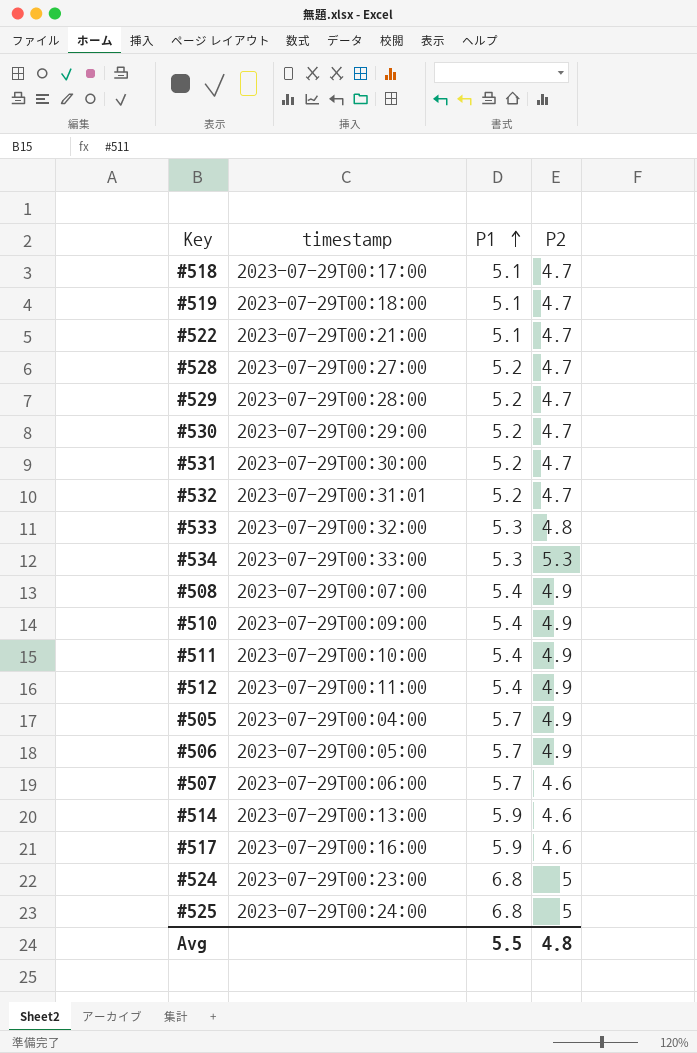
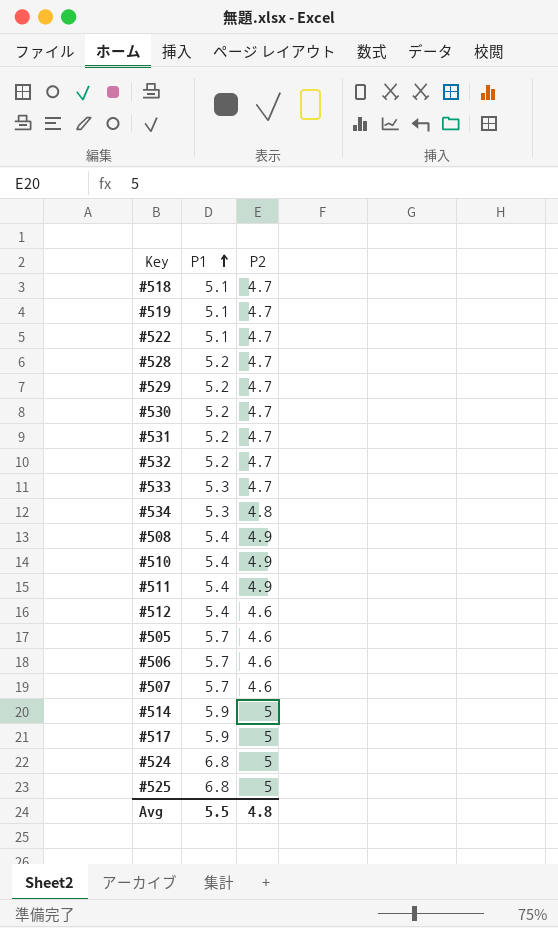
column timestamp | position: 2 -> none
#533 | P2: 4.8 -> 4.7
#534 | P2: 5.3 -> 4.8
#512 | P2: 4.9 -> 4.6
#505 | P2: 4.9 -> 4.6
#506 | P2: 4.9 -> 4.6
#514 | P2: 4.6 -> 5
#517 | P2: 4.6 -> 5

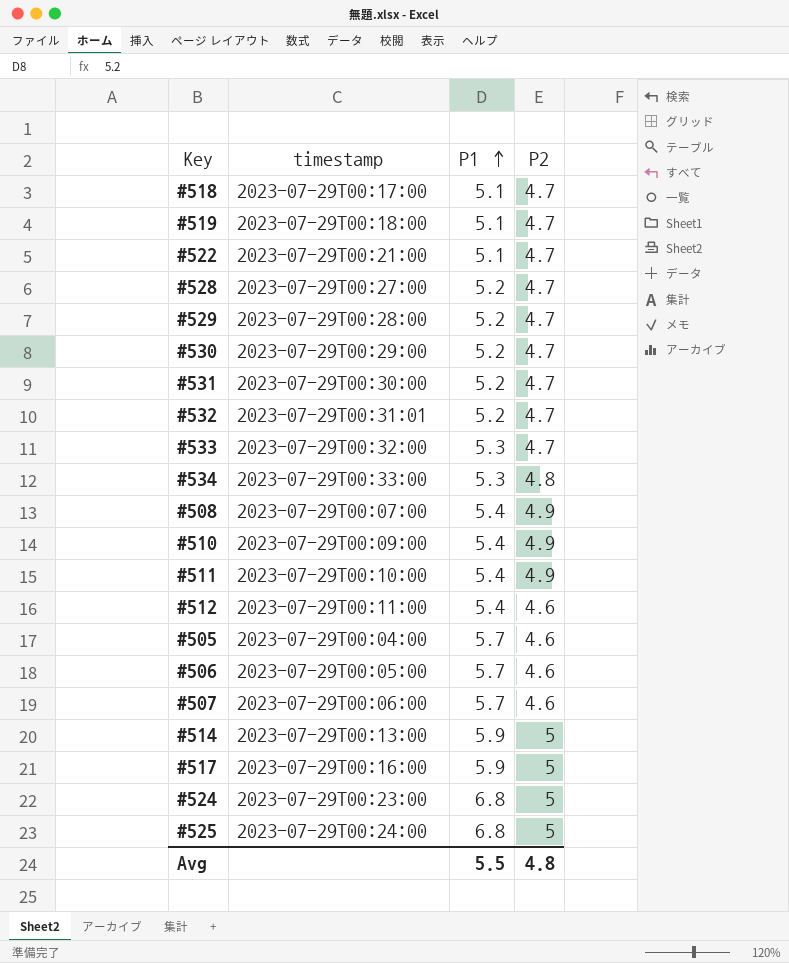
column timestamp | position: none -> 2

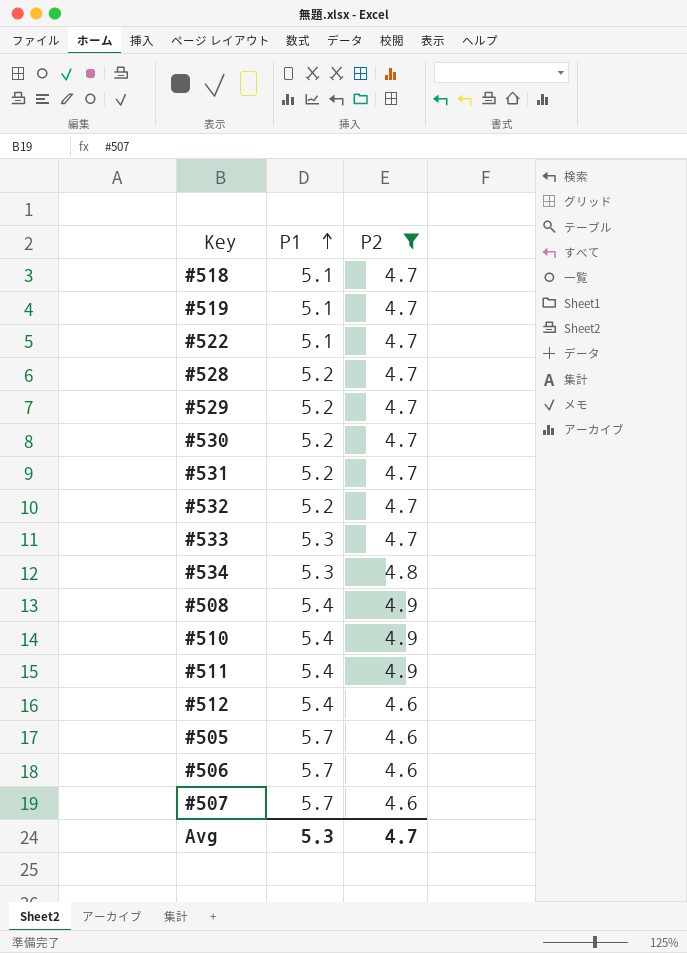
filter: none -> P2 != 5
column timestamp | position: 2 -> none
Avg | P1: 5.5 -> 5.3
Avg | P2: 4.8 -> 4.7

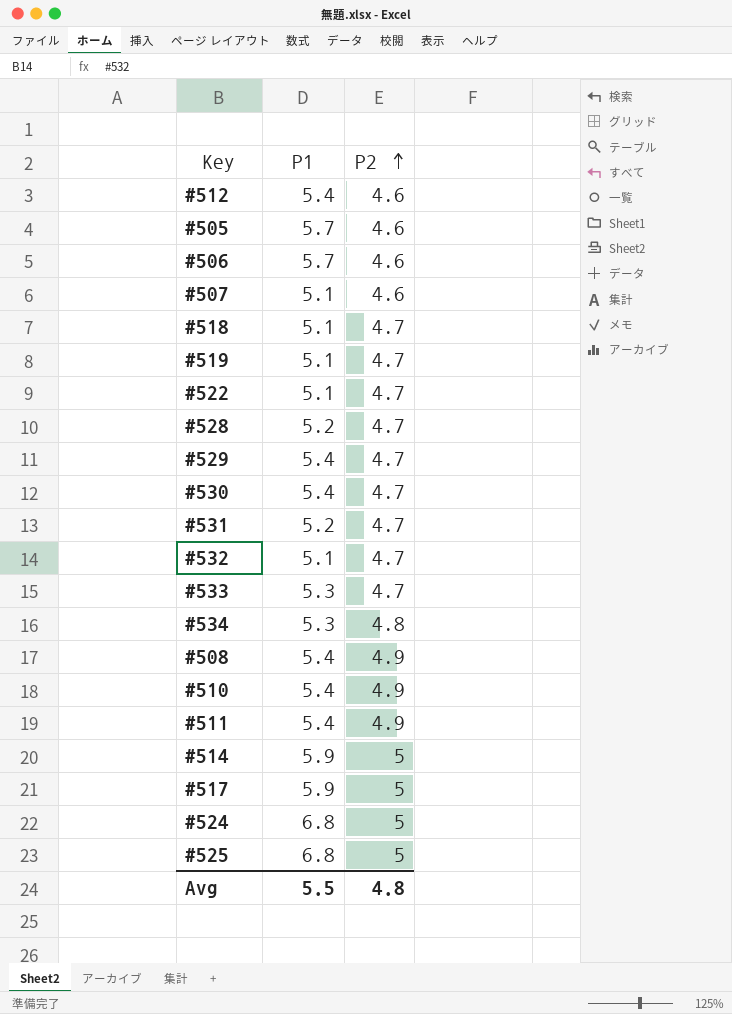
filter: P2 != 5 -> none
row order: P1 ascending -> P2 ascending
#507 | P1: 5.7 -> 5.1
#529 | P1: 5.2 -> 5.4
#530 | P1: 5.2 -> 5.4
#532 | P1: 5.2 -> 5.1
Avg | P1: 5.3 -> 5.5
Avg | P2: 4.7 -> 4.8

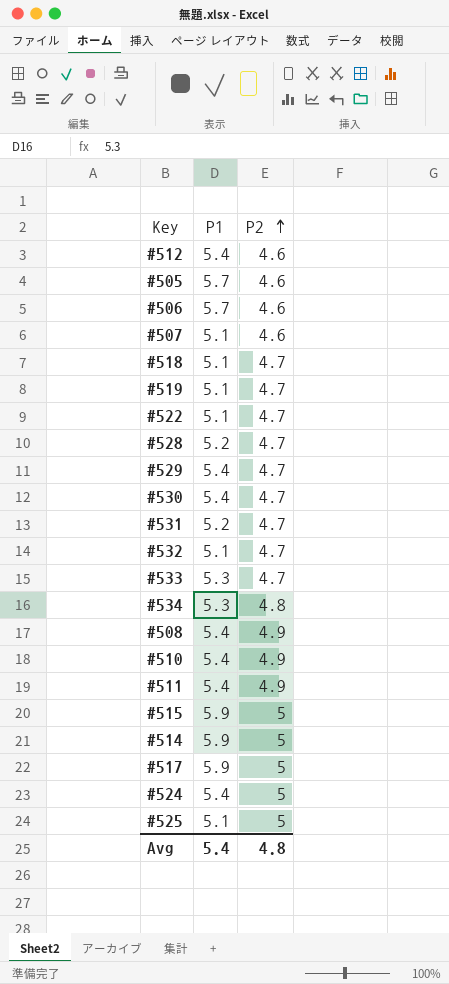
row #515: none -> 5.9 | 5
#524 | P1: 6.8 -> 5.4
#525 | P1: 6.8 -> 5.1
Avg | P1: 5.5 -> 5.4

